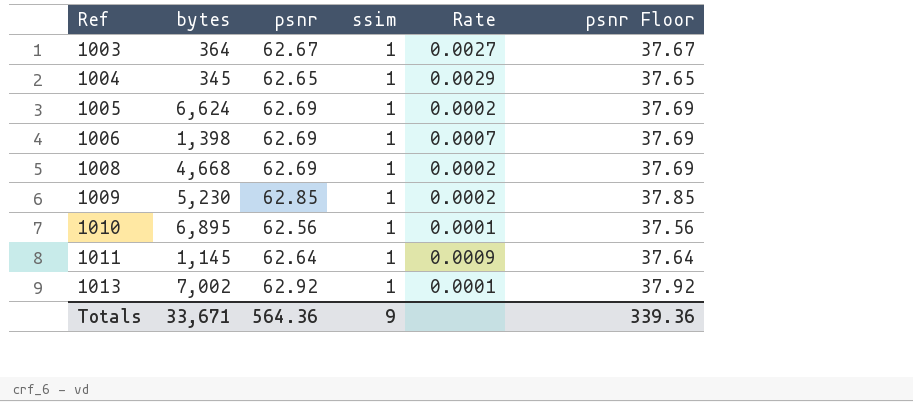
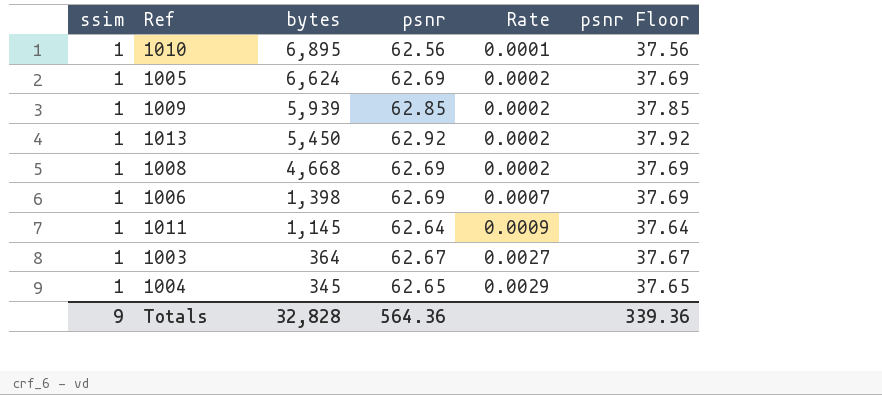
row order: Ref ascending -> bytes descending
column ssim | position: 4 -> 1
1009 | bytes: 5,230 -> 5,939
1013 | bytes: 7,002 -> 5,450
1013 | Rate: 0.0001 -> 0.0002
Totals | bytes: 33,671 -> 32,828

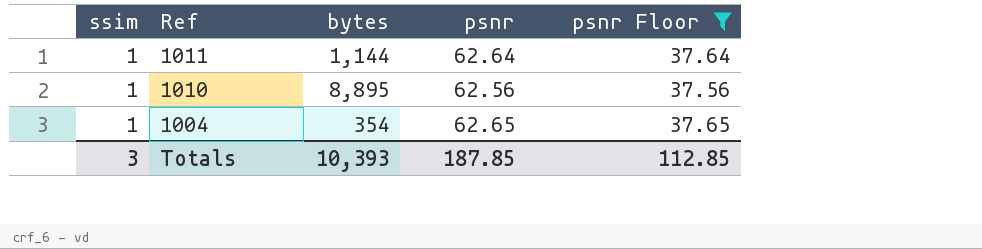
filter: none -> psnr Floor <= 37.65
row order: bytes descending -> Ref descending
column Rate | formula: [ssim] / [bytes] -> none
1011 | bytes: 1,145 -> 1,144
1010 | bytes: 6,895 -> 8,895
1004 | bytes: 345 -> 354
Totals | ssim: 9 -> 3
Totals | bytes: 32,828 -> 10,393
Totals | psnr: 564.36 -> 187.85
Totals | psnr Floor: 339.36 -> 112.85

